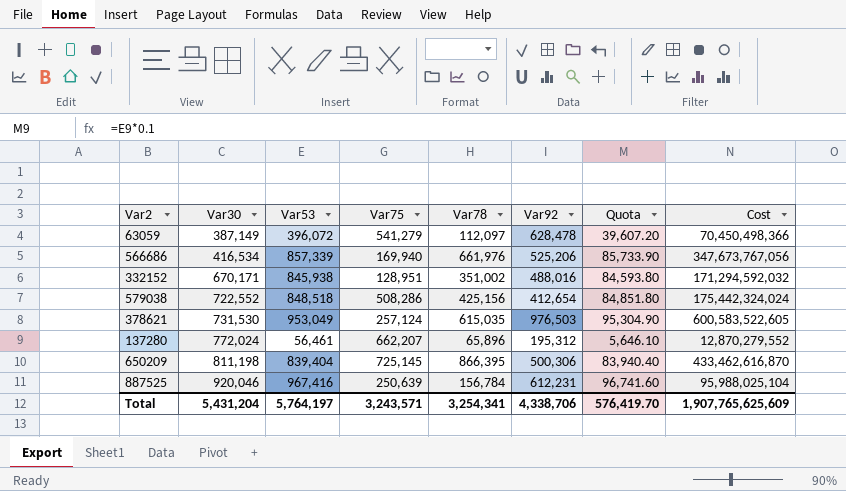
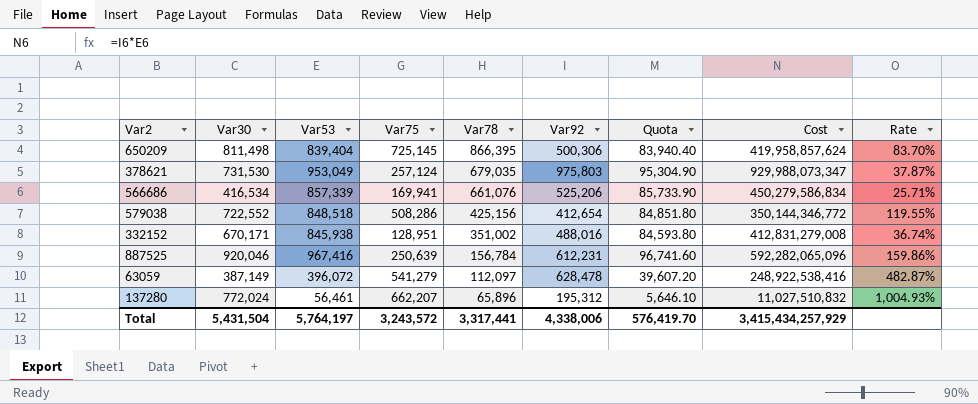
row order: Var30 ascending -> Var78 descending
column Cost | formula: [Var78] * [Var92] -> [Var53] * [Var92]
column Rate | formula: none -> [Var75] / [Var78]
650209 | Var30: 811,198 -> 811,498
378621 | Var78: 615,035 -> 679,035
378621 | Var92: 976,503 -> 975,803
566686 | Var75: 169,940 -> 169,941
566686 | Var78: 661,976 -> 661,076
Total | Var30: 5,431,204 -> 5,431,504
Total | Var75: 3,243,571 -> 3,243,572
Total | Var78: 3,254,341 -> 3,317,441
Total | Var92: 4,338,706 -> 4,338,006
Total | Cost: 1,907,765,625,609 -> 3,415,434,257,929

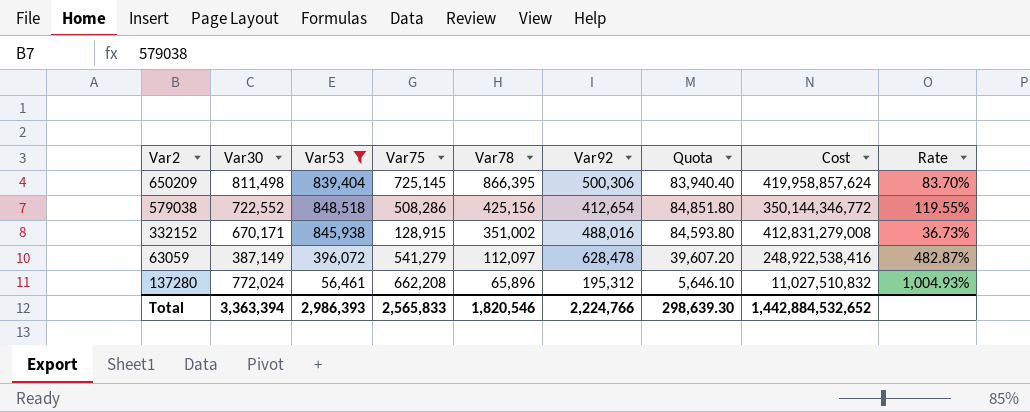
filter: none -> Var53 <= 848,518
332152 | Var75: 128,951 -> 128,915
332152 | Rate: 36.74% -> 36.73%
137280 | Var75: 662,207 -> 662,208
Total | Var30: 5,431,504 -> 3,363,394
Total | Var53: 5,764,197 -> 2,986,393
Total | Var75: 3,243,572 -> 2,565,833
Total | Var78: 3,317,441 -> 1,820,546
Total | Var92: 4,338,006 -> 2,224,766
Total | Quota: 576,419.70 -> 298,639.30
Total | Cost: 3,415,434,257,929 -> 1,442,884,532,652

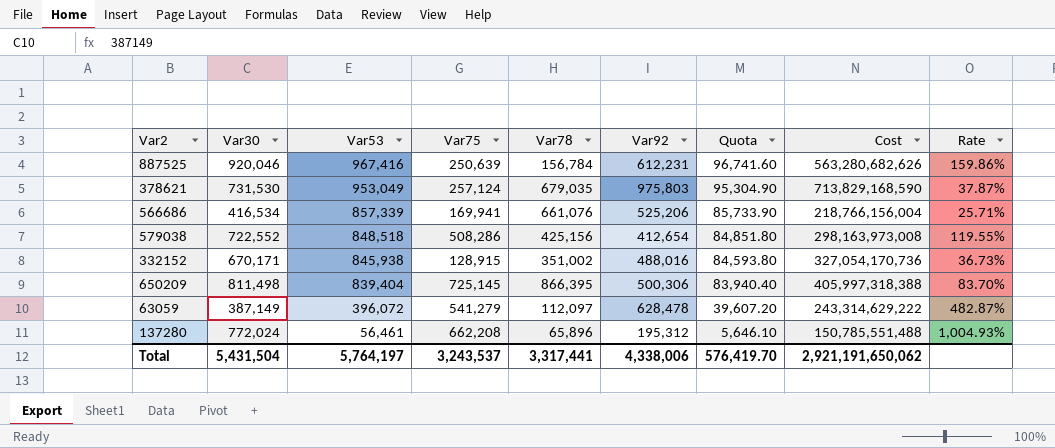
filter: Var53 <= 848,518 -> none
row order: Var78 descending -> Var53 descending
column Cost | formula: [Var53] * [Var92] -> [Var30] * [Var92]
Total | Var30: 3,363,394 -> 5,431,504
Total | Var53: 2,986,393 -> 5,764,197
Total | Var75: 2,565,833 -> 3,243,537
Total | Var78: 1,820,546 -> 3,317,441
Total | Var92: 2,224,766 -> 4,338,006
Total | Quota: 298,639.30 -> 576,419.70
Total | Cost: 1,442,884,532,652 -> 2,921,191,650,062

